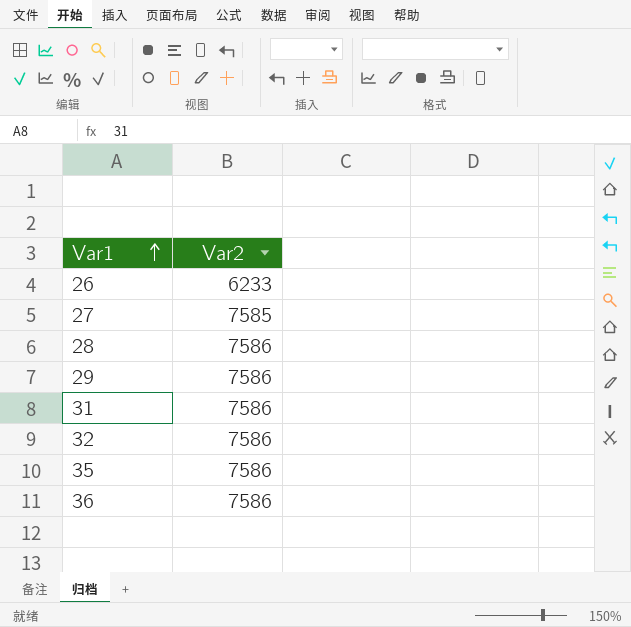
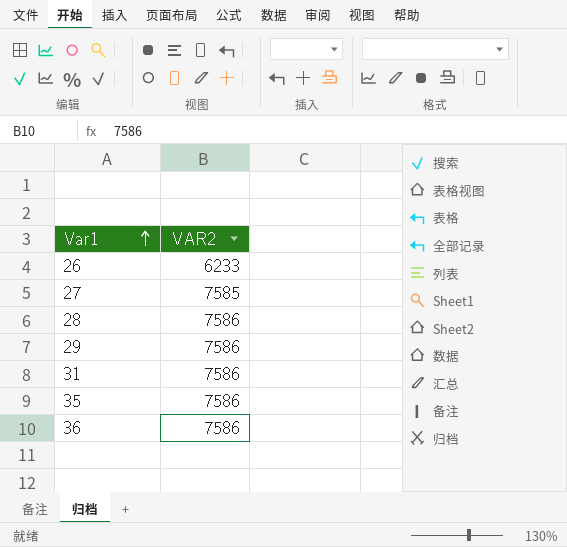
column name: Var2 -> VAR2
row 32: 7586 -> none

